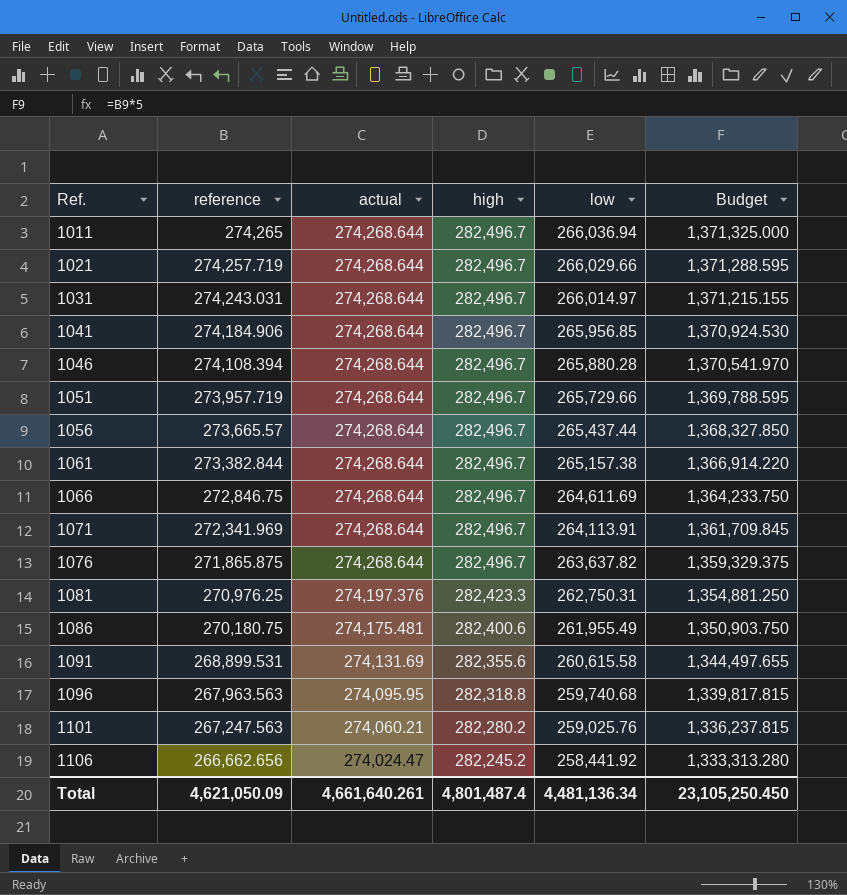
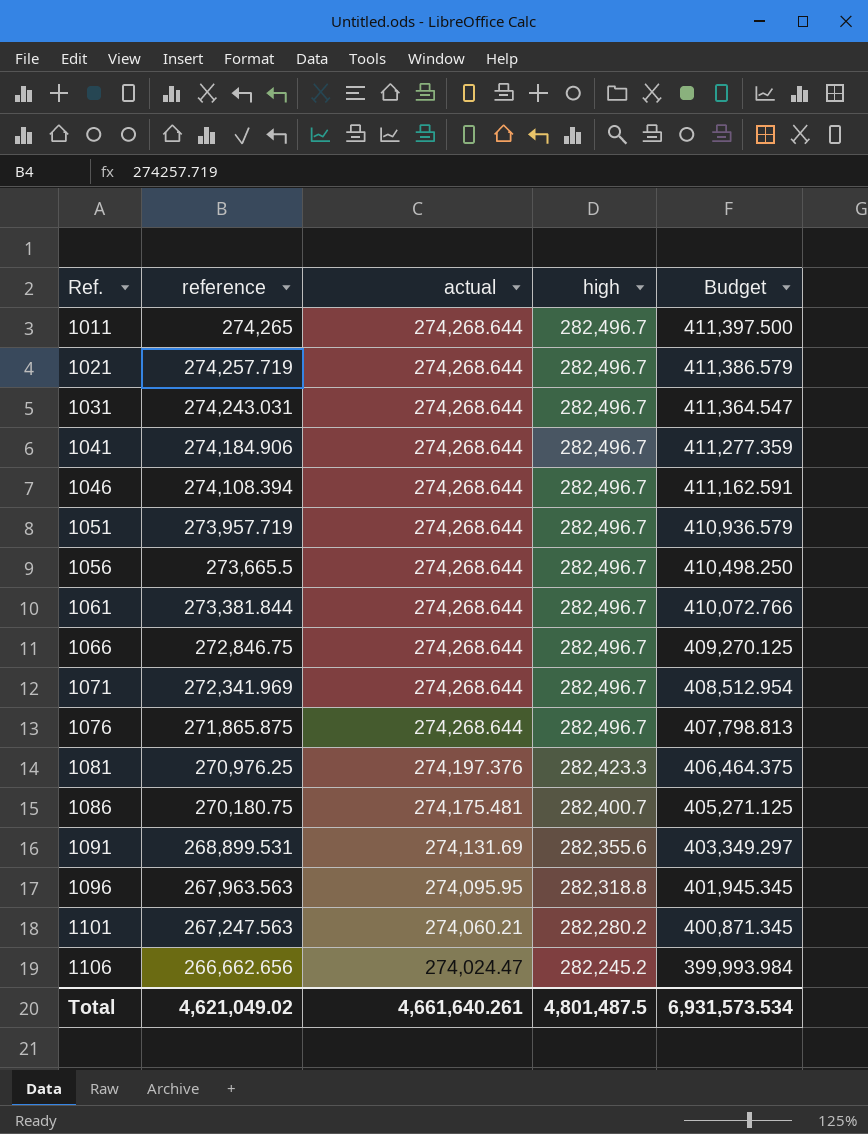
column low | position: 5 -> none
column Budget | formula: [reference] * 5 -> [reference] * 1.5
1056 | reference: 273,665.57 -> 273,665.5
1061 | reference: 273,382.844 -> 273,381.844
1086 | high: 282,400.6 -> 282,400.7
Total | reference: 4,621,050.09 -> 4,621,049.02
Total | high: 4,801,487.4 -> 4,801,487.5
Total | Budget: 23,105,250.450 -> 6,931,573.534

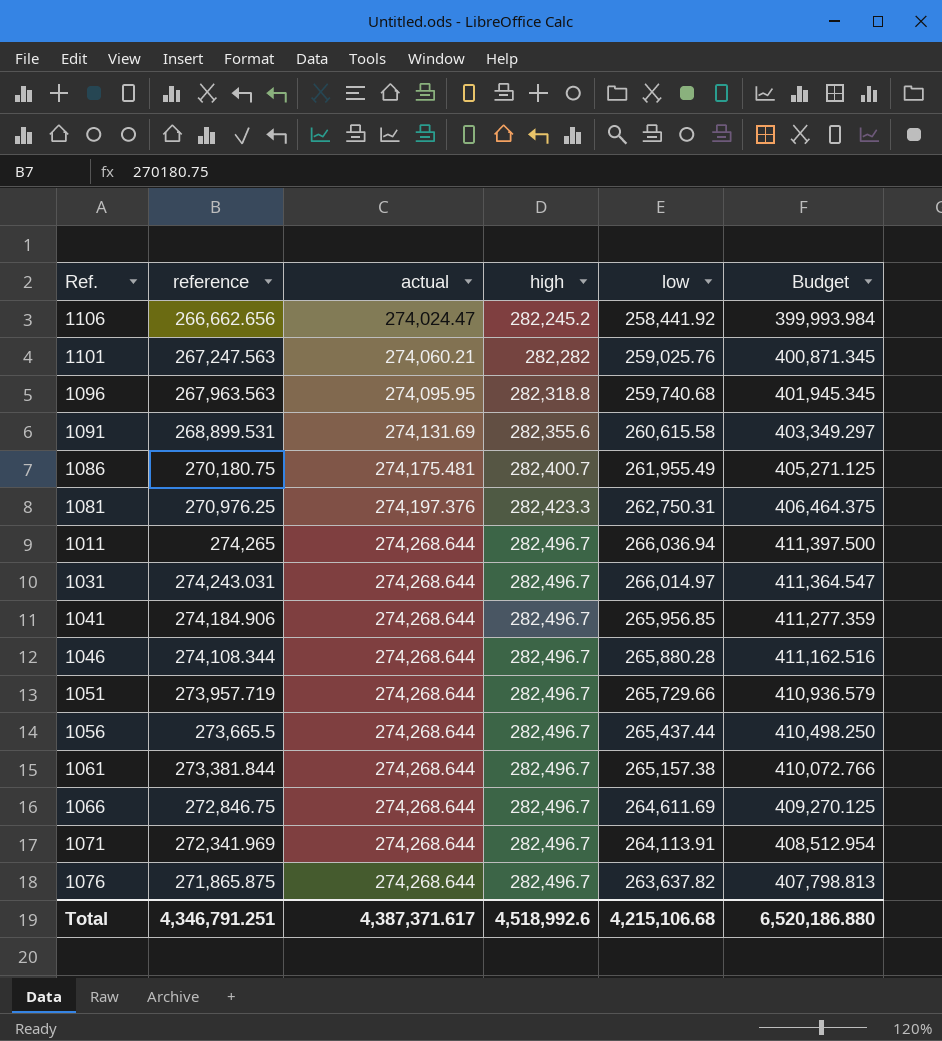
row order: Ref. ascending -> actual ascending
column low | position: none -> 5
row 1021: 274,257.719 | 274,268.644 | 282,496.7 | 411,386.579 -> none
1101 | high: 282,280.2 -> 282,282
1046 | reference: 274,108.394 -> 274,108.344
1046 | Budget: 411,162.591 -> 411,162.516
Total | reference: 4,621,049.02 -> 4,346,791.251
Total | actual: 4,661,640.261 -> 4,387,371.617
Total | high: 4,801,487.5 -> 4,518,992.6
Total | Budget: 6,931,573.534 -> 6,520,186.880

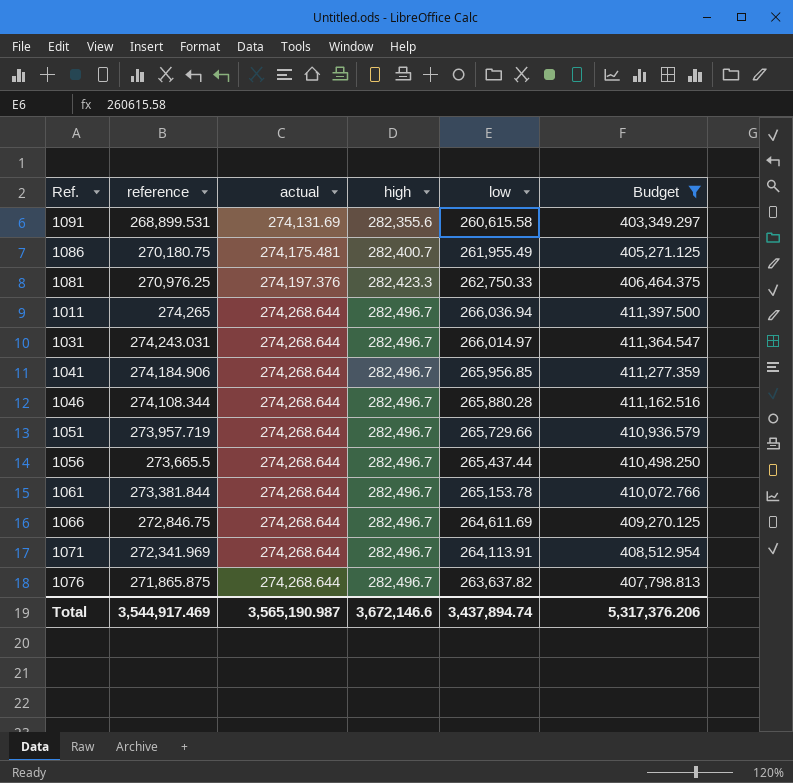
filter: none -> Budget >= 403,349.297
1081 | low: 262,750.31 -> 262,750.33
1061 | low: 265,157.38 -> 265,153.78
Total | reference: 4,346,791.251 -> 3,544,917.469
Total | actual: 4,387,371.617 -> 3,565,190.987
Total | high: 4,518,992.6 -> 3,672,146.6
Total | low: 4,215,106.68 -> 3,437,894.74
Total | Budget: 6,520,186.880 -> 5,317,376.206

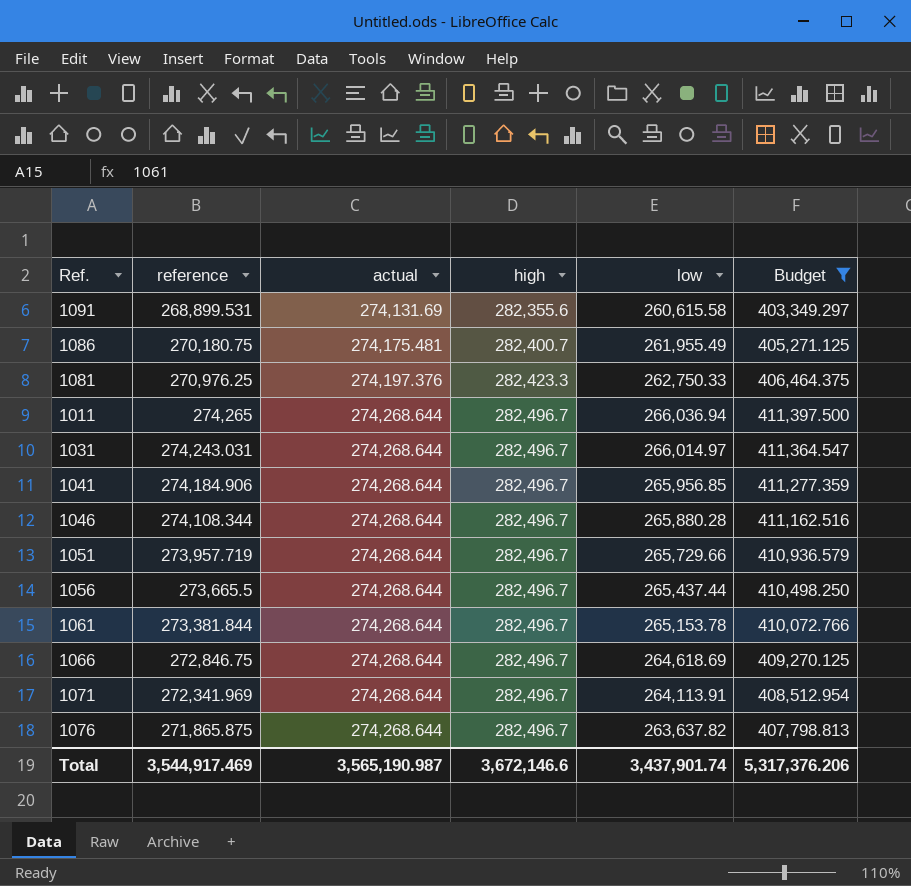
1066 | low: 264,611.69 -> 264,618.69
Total | low: 3,437,894.74 -> 3,437,901.74

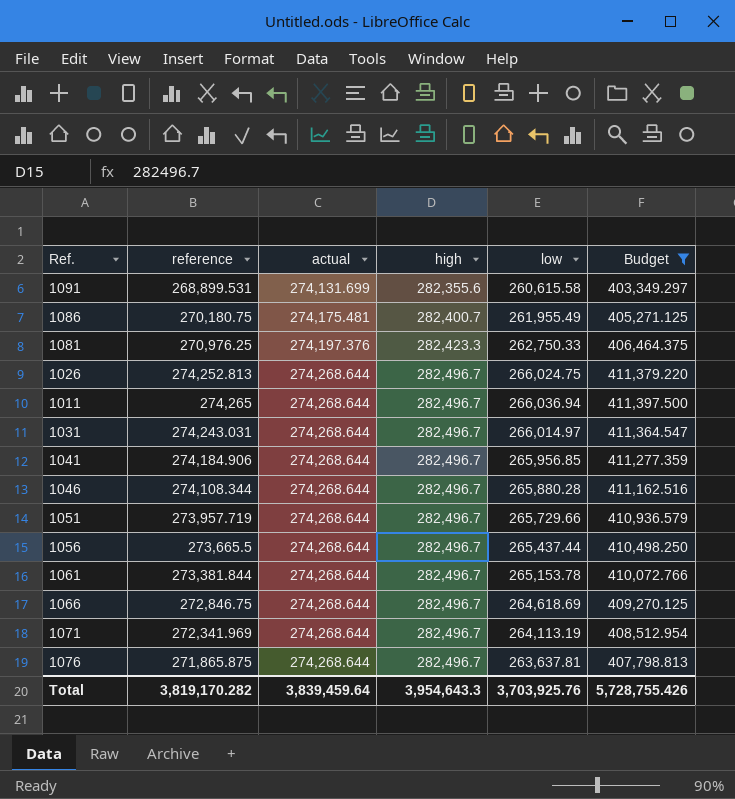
1091 | actual: 274,131.69 -> 274,131.699
row 1026: none -> 274,252.813 | 274,268.644 | 282,496.7 | 266,024.75 | 411,379.220
1071 | low: 264,113.91 -> 264,113.19
1076 | low: 263,637.82 -> 263,637.81
Total | reference: 3,544,917.469 -> 3,819,170.282
Total | actual: 3,565,190.987 -> 3,839,459.64
Total | high: 3,672,146.6 -> 3,954,643.3
Total | low: 3,437,901.74 -> 3,703,925.76
Total | Budget: 5,317,376.206 -> 5,728,755.426

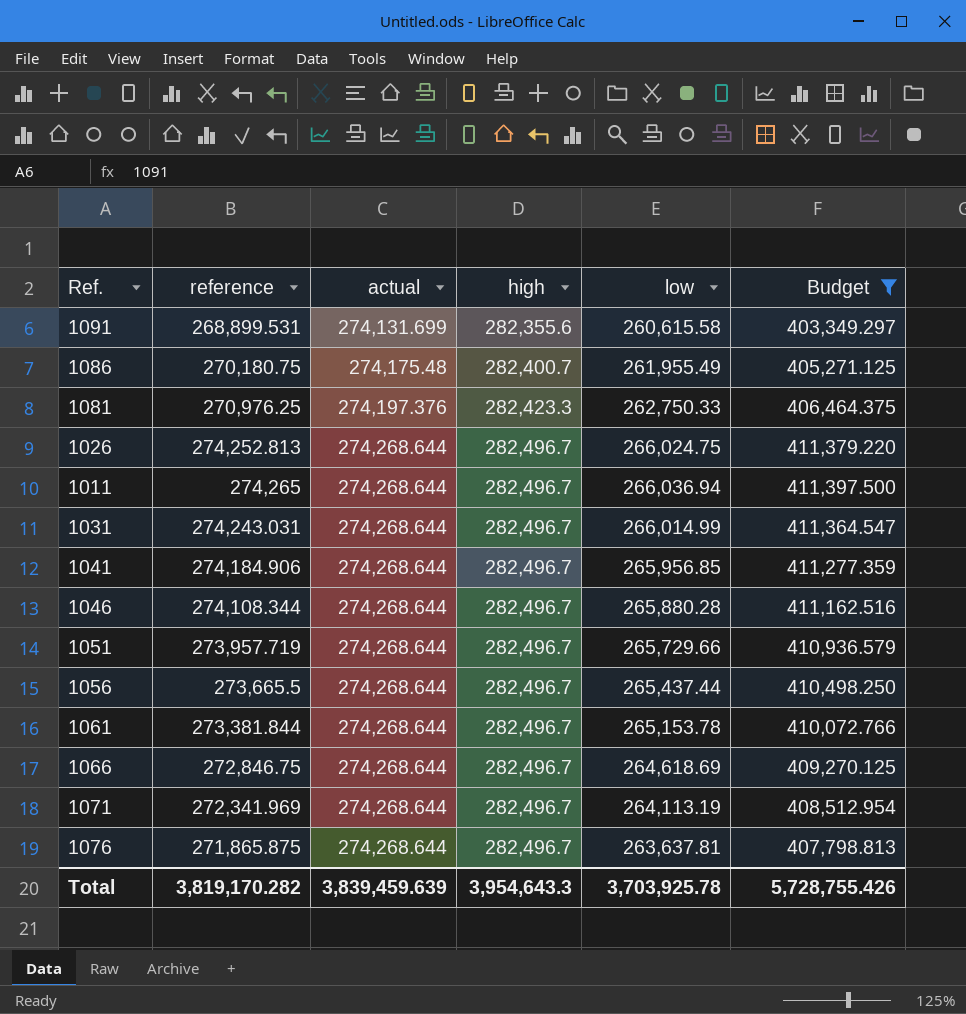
1086 | actual: 274,175.481 -> 274,175.48
1031 | low: 266,014.97 -> 266,014.99
Total | actual: 3,839,459.64 -> 3,839,459.639
Total | low: 3,703,925.76 -> 3,703,925.78

